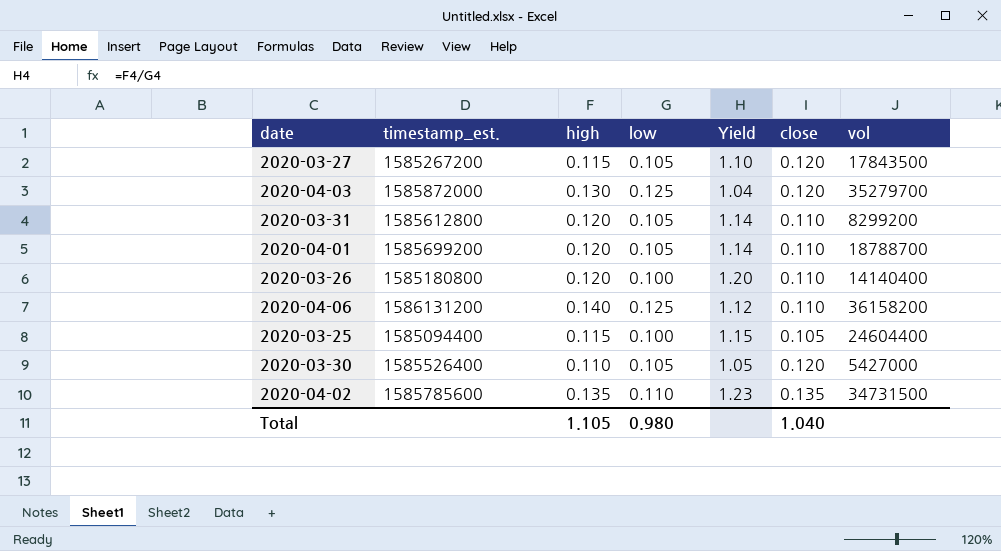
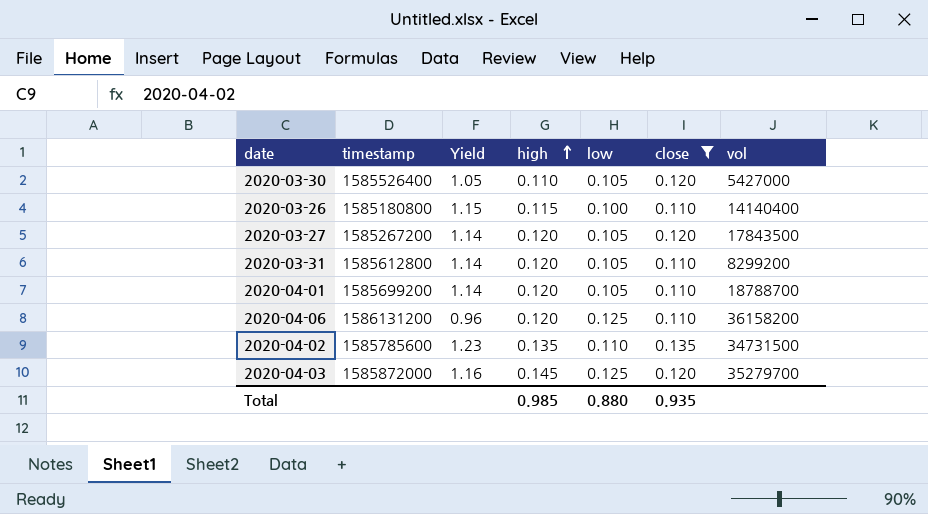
filter: none -> close != 0.105
row order: none -> high ascending
column name: timestamp_est. -> timestamp
column Yield | position: 5 -> 3
2020-03-26 | Yield: 1.20 -> 1.15
2020-03-26 | high: 0.120 -> 0.115
2020-03-27 | Yield: 1.10 -> 1.14
2020-03-27 | high: 0.115 -> 0.120
2020-04-06 | Yield: 1.12 -> 0.96
2020-04-06 | high: 0.140 -> 0.120
2020-04-03 | Yield: 1.04 -> 1.16
2020-04-03 | high: 0.130 -> 0.145
Total | high: 1.105 -> 0.985
Total | low: 0.980 -> 0.880
Total | close: 1.040 -> 0.935

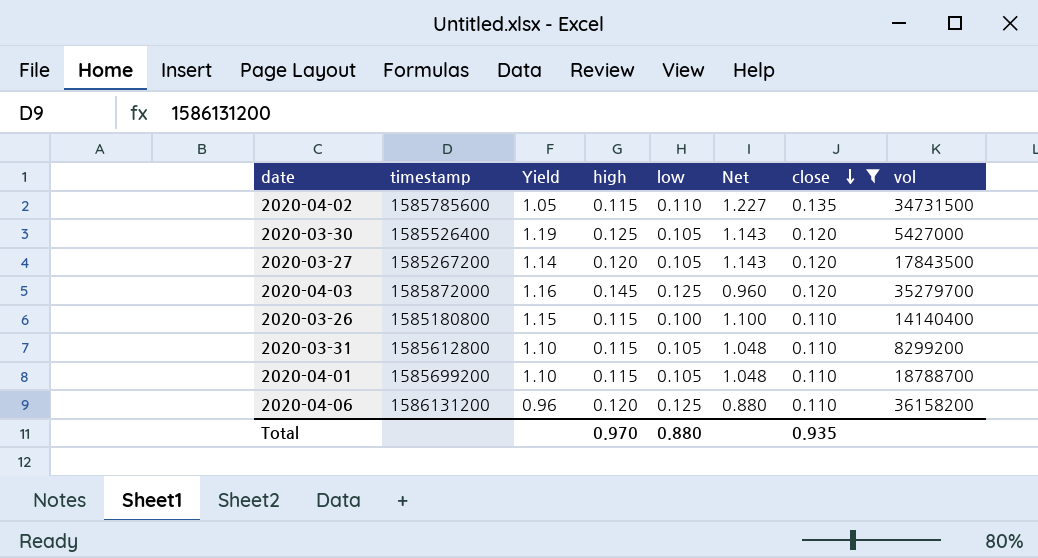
row order: high ascending -> close descending
column Net | formula: none -> [close] / [low]
2020-04-02 | Yield: 1.23 -> 1.05
2020-04-02 | high: 0.135 -> 0.115
2020-03-30 | Yield: 1.05 -> 1.19
2020-03-30 | high: 0.110 -> 0.125
2020-03-31 | Yield: 1.14 -> 1.10
2020-03-31 | high: 0.120 -> 0.115
2020-04-01 | Yield: 1.14 -> 1.10
2020-04-01 | high: 0.120 -> 0.115
Total | high: 0.985 -> 0.970

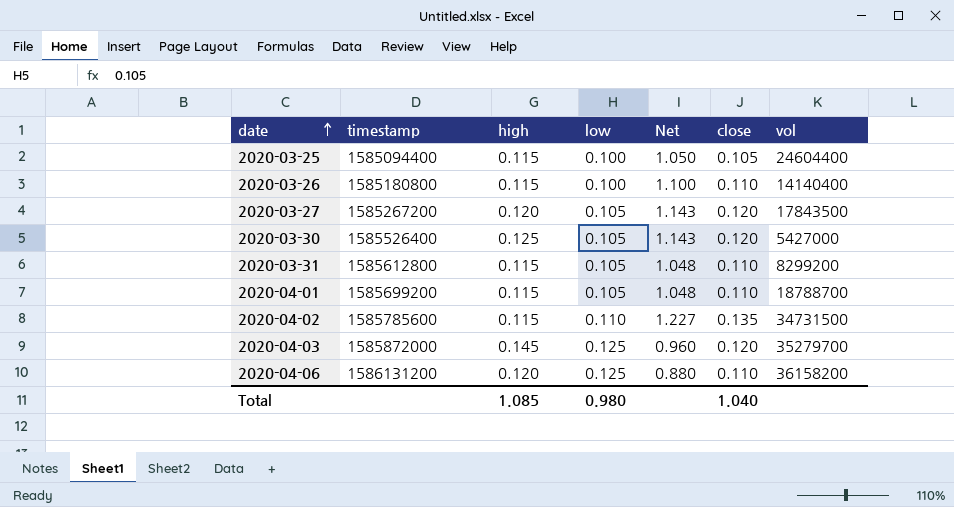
filter: close != 0.105 -> none
row order: close descending -> date ascending
column Yield | formula: [high] / [low] -> none
Total | high: 0.970 -> 1.085
Total | low: 0.880 -> 0.980
Total | close: 0.935 -> 1.040

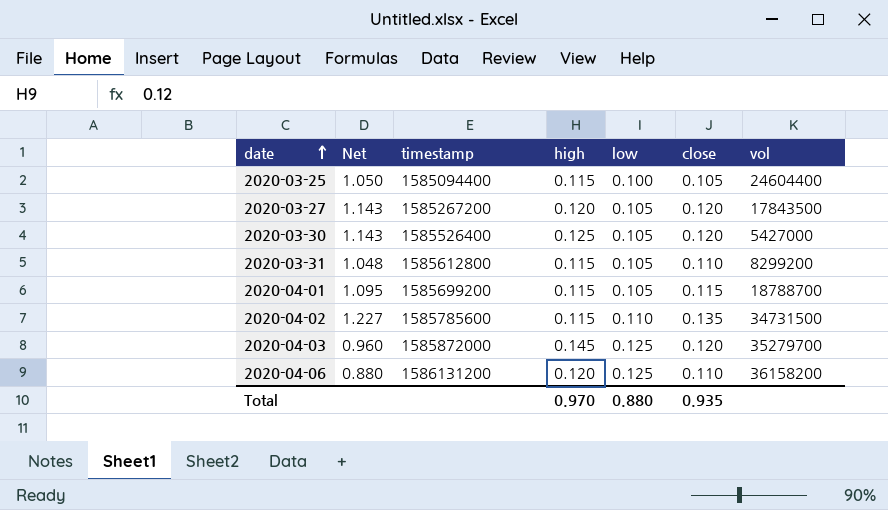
column Net | position: 5 -> 2
row 2020-03-26: 1585180800 | 0.115 | 0.100 | 1.100 | 0.110 | 14140400 -> none
2020-04-01 | Net: 1.048 -> 1.095
2020-04-01 | close: 0.110 -> 0.115
Total | high: 1.085 -> 0.970
Total | low: 0.980 -> 0.880
Total | close: 1.040 -> 0.935

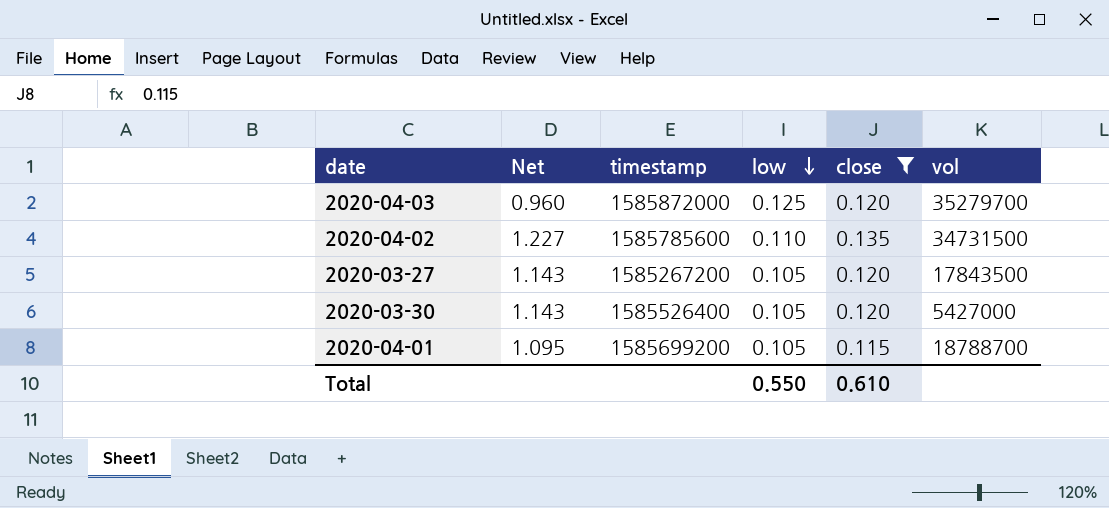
filter: none -> close >= 0.115
row order: date ascending -> low descending
column high | position: 4 -> none
Total | low: 0.880 -> 0.550
Total | close: 0.935 -> 0.610

